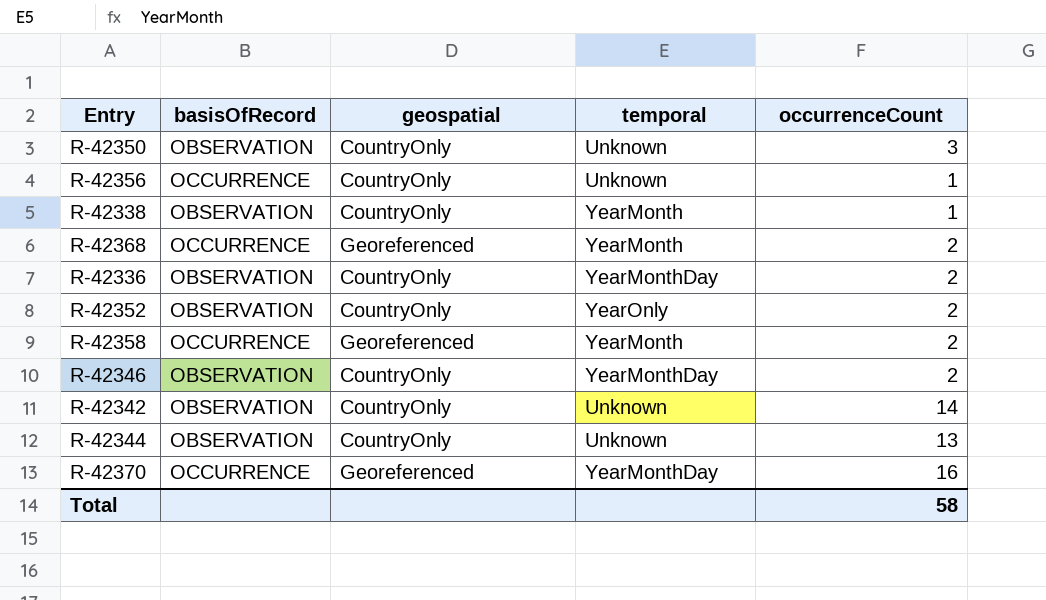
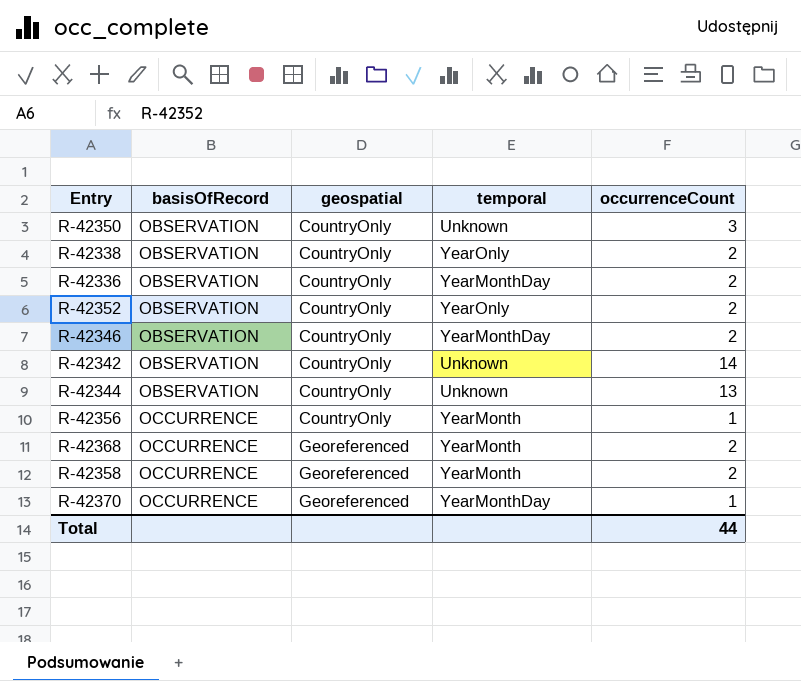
row order: none -> basisOfRecord ascending
R-42338 | temporal: YearMonth -> YearOnly
R-42338 | occurrenceCount: 1 -> 2
R-42356 | temporal: Unknown -> YearMonth
R-42370 | occurrenceCount: 16 -> 1
Total | occurrenceCount: 58 -> 44

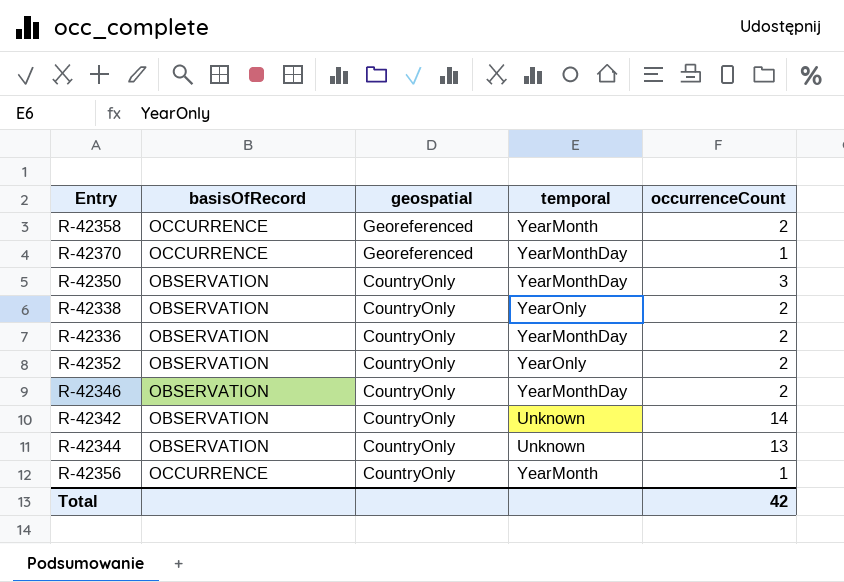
row order: basisOfRecord ascending -> geospatial descending
row R-42368: OCCURRENCE | Georeferenced | YearMonth | 2 -> none
R-42350 | temporal: Unknown -> YearMonthDay
Total | occurrenceCount: 44 -> 42

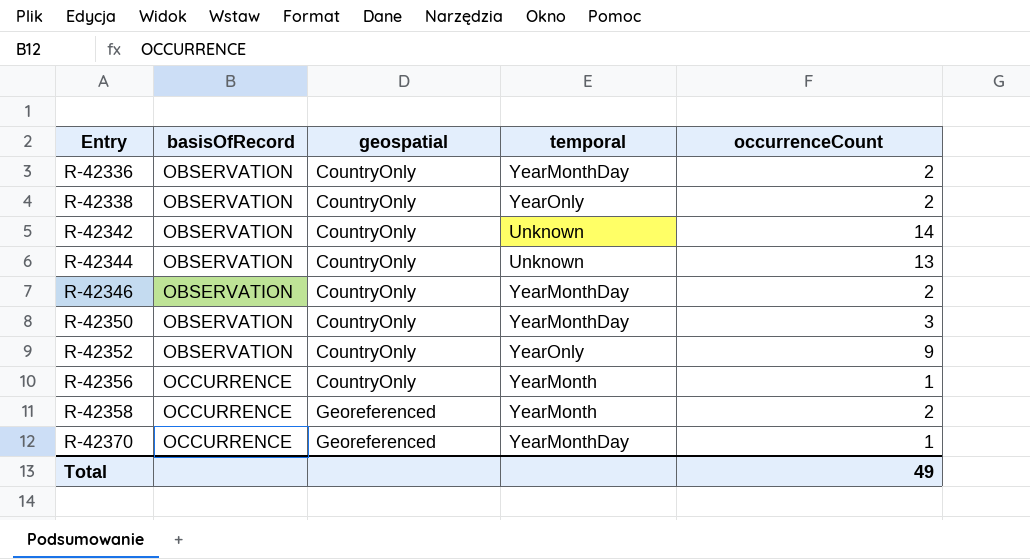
row order: geospatial descending -> Entry ascending
R-42352 | occurrenceCount: 2 -> 9
Total | occurrenceCount: 42 -> 49

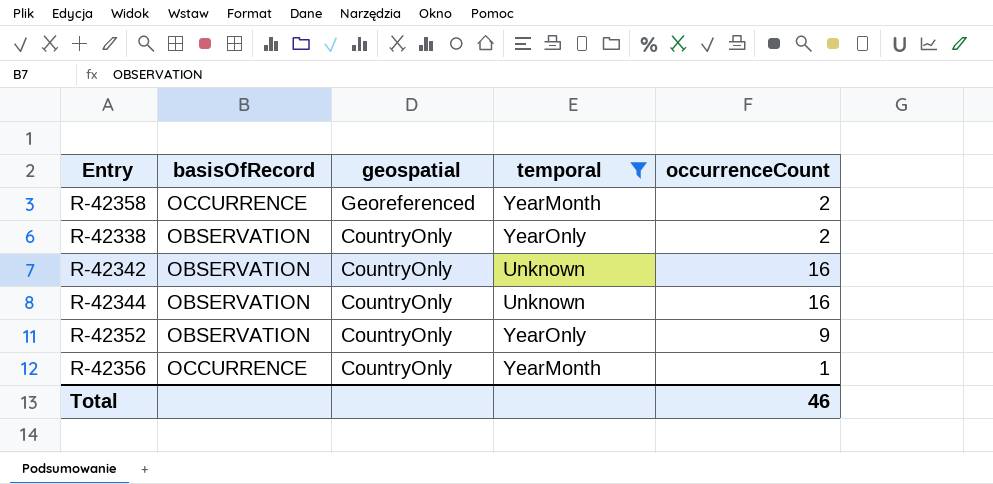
filter: none -> temporal != YearMonthDay
row order: Entry ascending -> geospatial descending
R-42342 | occurrenceCount: 14 -> 16
R-42344 | occurrenceCount: 13 -> 16
Total | occurrenceCount: 49 -> 46

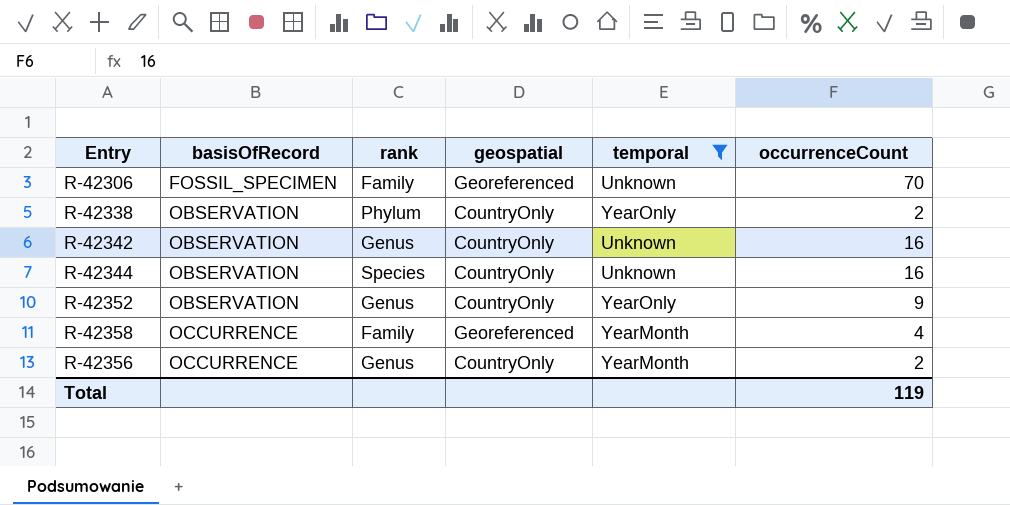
row order: geospatial descending -> basisOfRecord ascending
column rank | position: none -> 3
row R-42306: none -> FOSSIL_SPECIMEN | Family | Georeferenced | Unknown | 70
R-42358 | occurrenceCount: 2 -> 4
R-42356 | occurrenceCount: 1 -> 2
Total | occurrenceCount: 46 -> 119

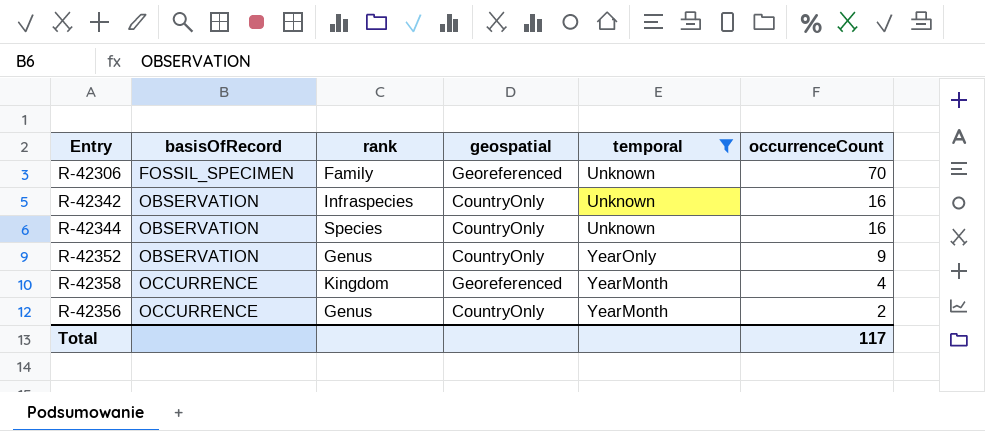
row R-42338: OBSERVATION | Phylum | CountryOnly | YearOnly | 2 -> none
R-42342 | rank: Genus -> Infraspecies
R-42358 | rank: Family -> Kingdom
Total | occurrenceCount: 119 -> 117

